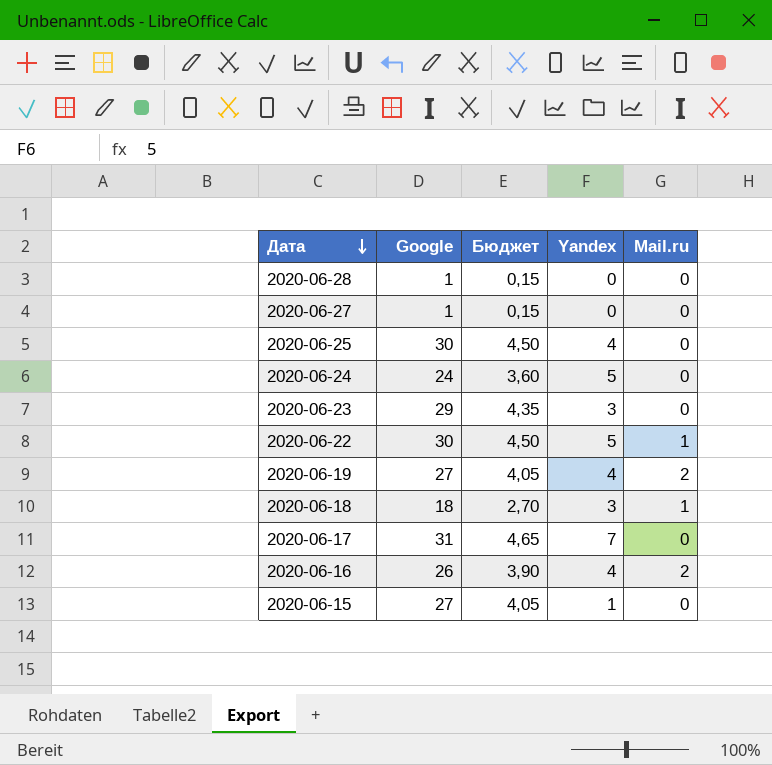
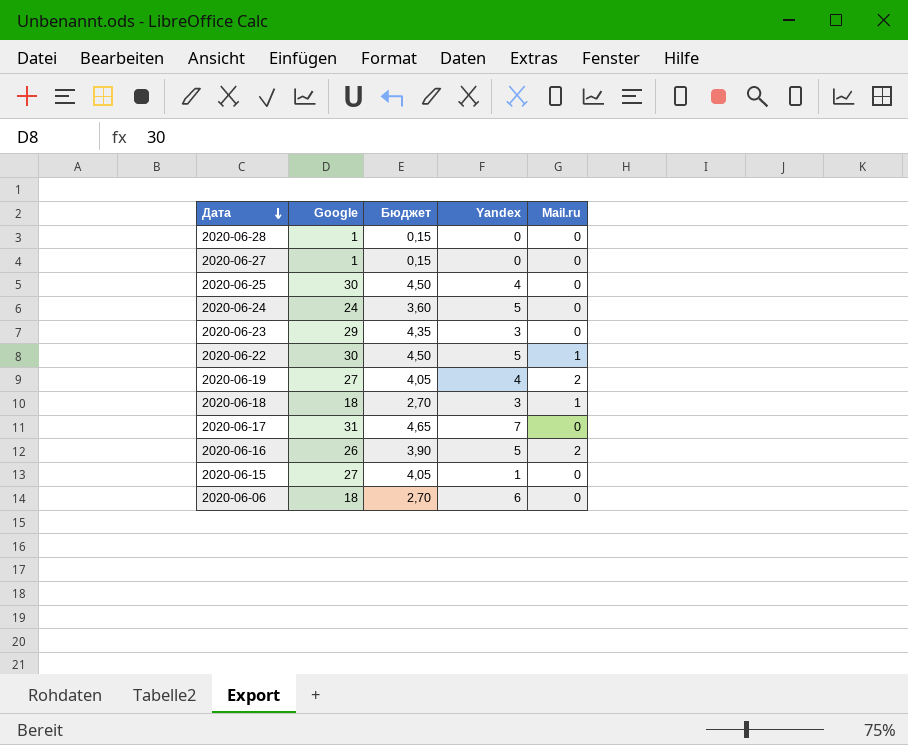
2020-06-16 | Yandex: 4 -> 5
row 2020-06-06: none -> 18 | 2,70 | 6 | 0

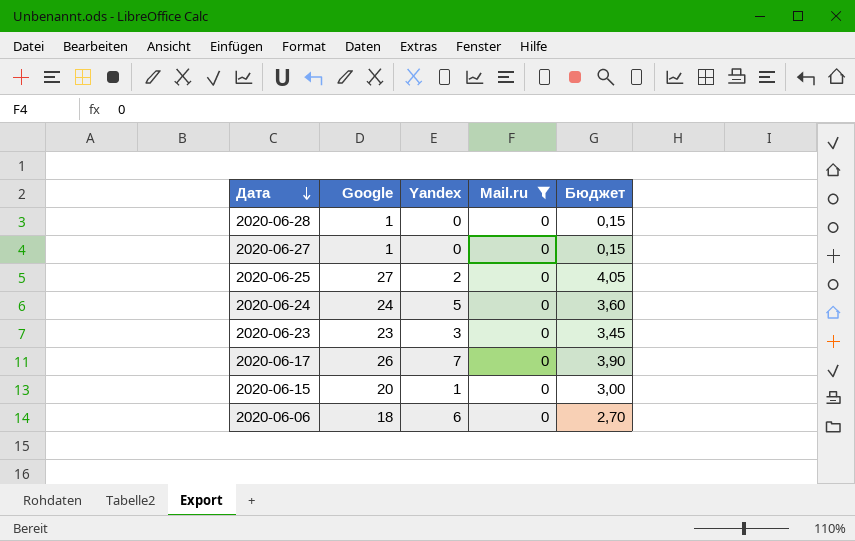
filter: none -> Mail.ru = 0
column Бюджет | position: 3 -> 5
2020-06-25 | Google: 30 -> 27
2020-06-25 | Yandex: 4 -> 2
2020-06-25 | Бюджет: 4,50 -> 4,05
2020-06-23 | Google: 29 -> 23
2020-06-23 | Бюджет: 4,35 -> 3,45
2020-06-17 | Google: 31 -> 26
2020-06-17 | Бюджет: 4,65 -> 3,90
2020-06-15 | Google: 27 -> 20
2020-06-15 | Бюджет: 4,05 -> 3,00

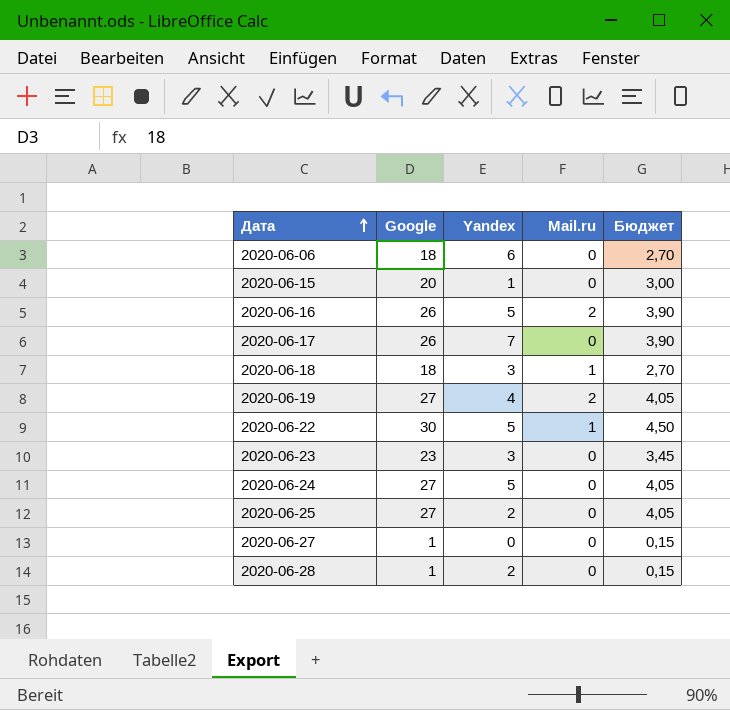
filter: Mail.ru = 0 -> none
row order: Дата descending -> Дата ascending
2020-06-24 | Google: 24 -> 27
2020-06-24 | Бюджет: 3,60 -> 4,05
2020-06-28 | Yandex: 0 -> 2

